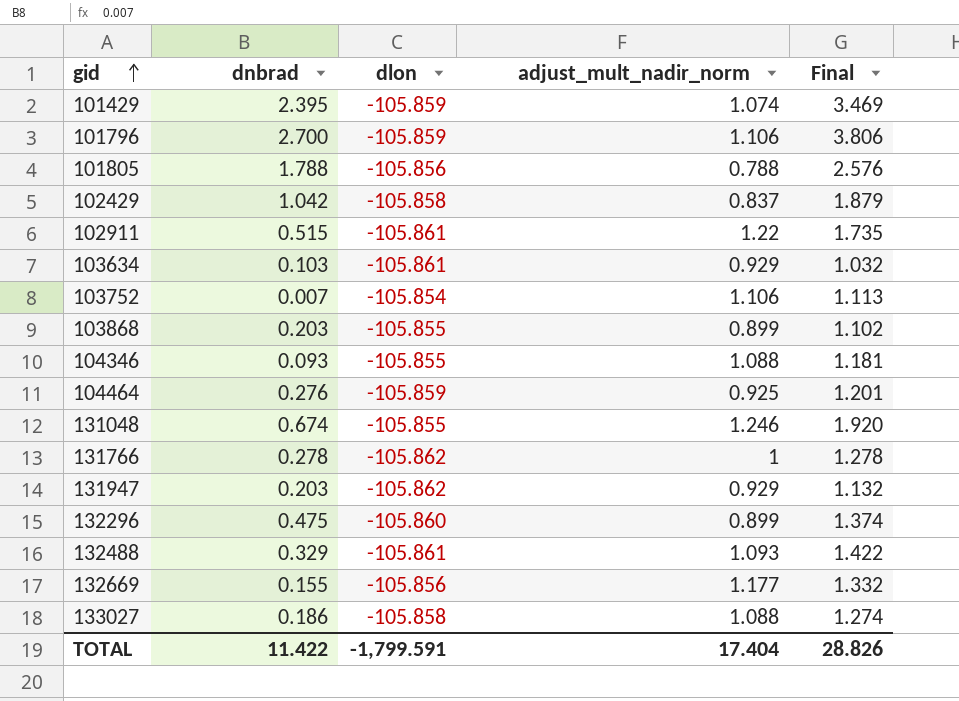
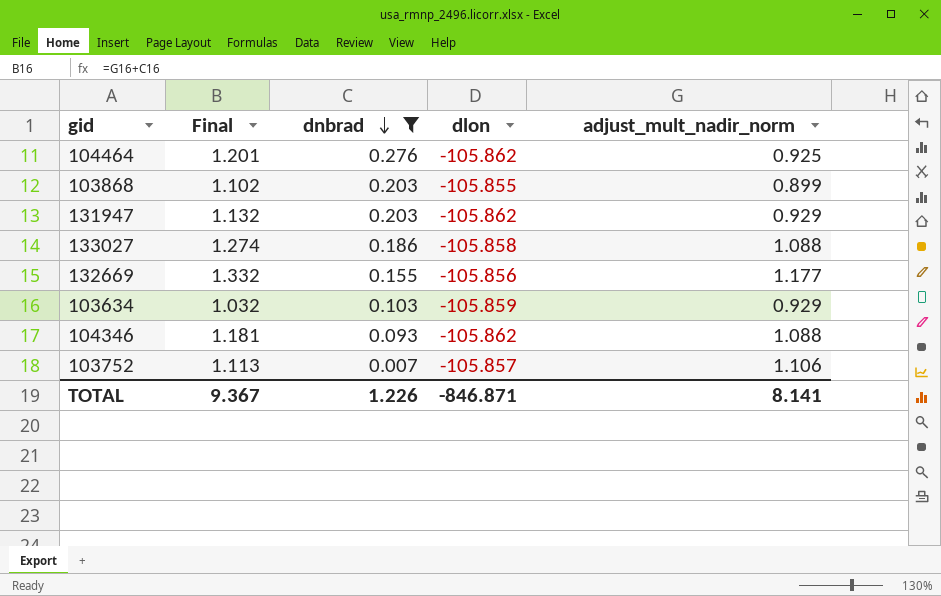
filter: none -> dnbrad <= 0.276
row order: gid ascending -> dnbrad descending
column Final | position: 5 -> 2
104464 | dlon: -105.859 -> -105.862
103634 | dlon: -105.861 -> -105.859
104346 | dlon: -105.855 -> -105.862
103752 | dlon: -105.854 -> -105.857
TOTAL | Final: 28.826 -> 9.367
TOTAL | dnbrad: 11.422 -> 1.226
TOTAL | dlon: -1,799.591 -> -846.871
TOTAL | adjust_mult_nadir_norm: 17.404 -> 8.141

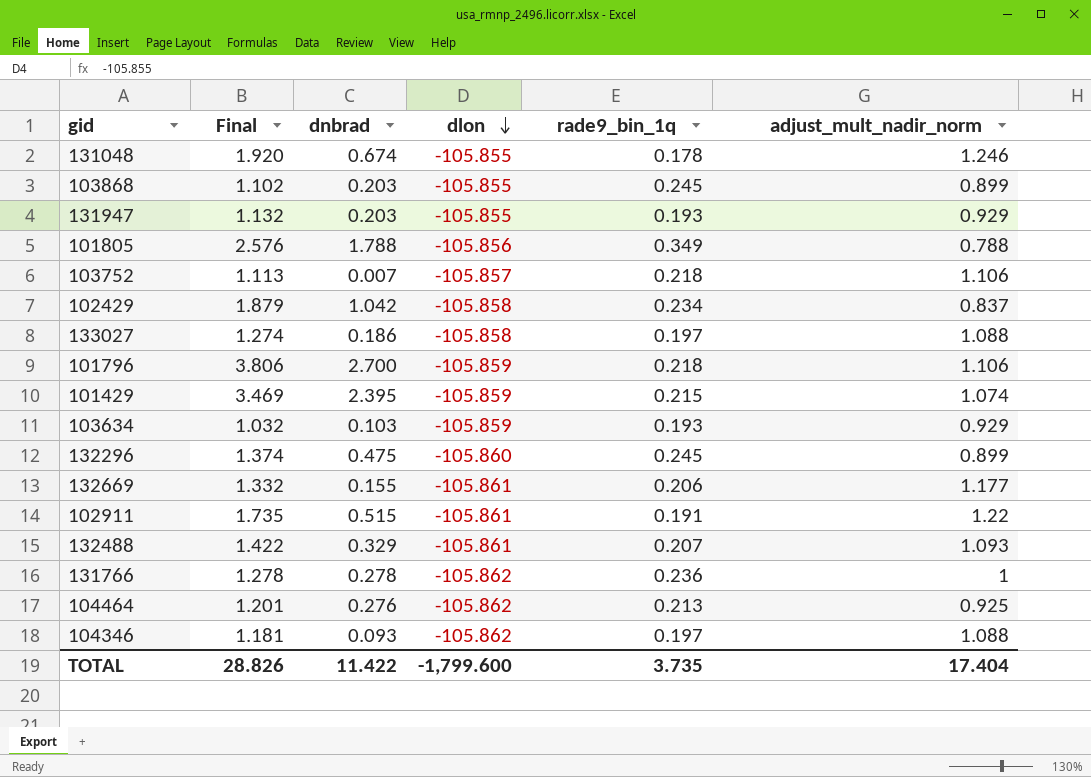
filter: dnbrad <= 0.276 -> none
row order: dnbrad descending -> dlon descending
column rade9_bin_1q | position: none -> 5
131947 | dlon: -105.862 -> -105.855
132669 | dlon: -105.856 -> -105.861
TOTAL | Final: 9.367 -> 28.826
TOTAL | dnbrad: 1.226 -> 11.422
TOTAL | dlon: -846.871 -> -1,799.600
TOTAL | adjust_mult_nadir_norm: 8.141 -> 17.404

